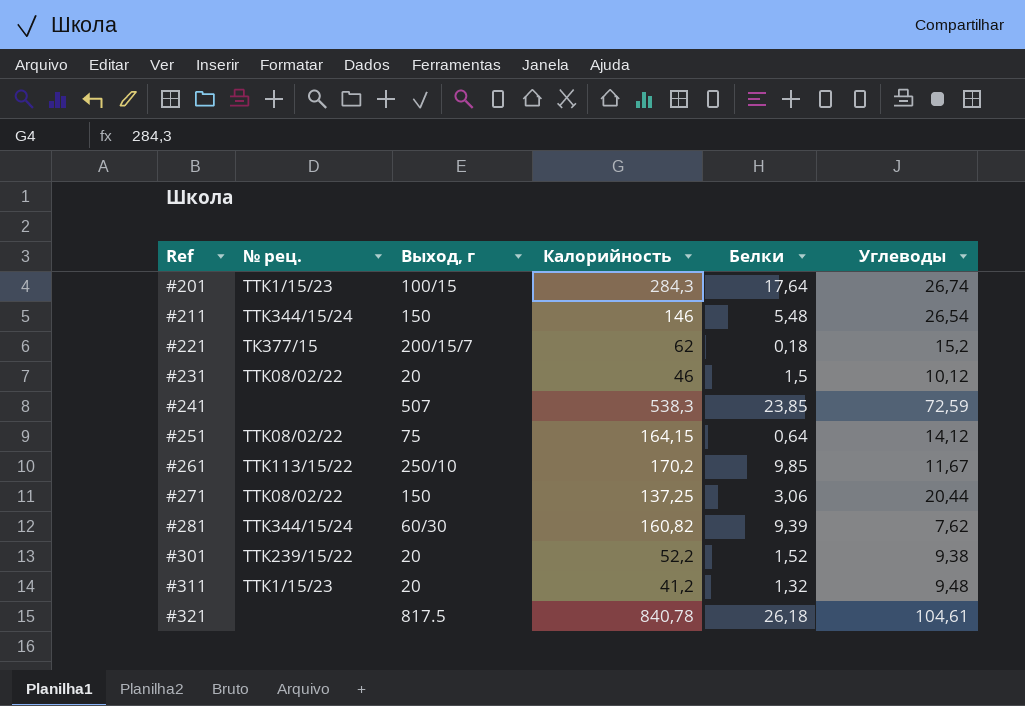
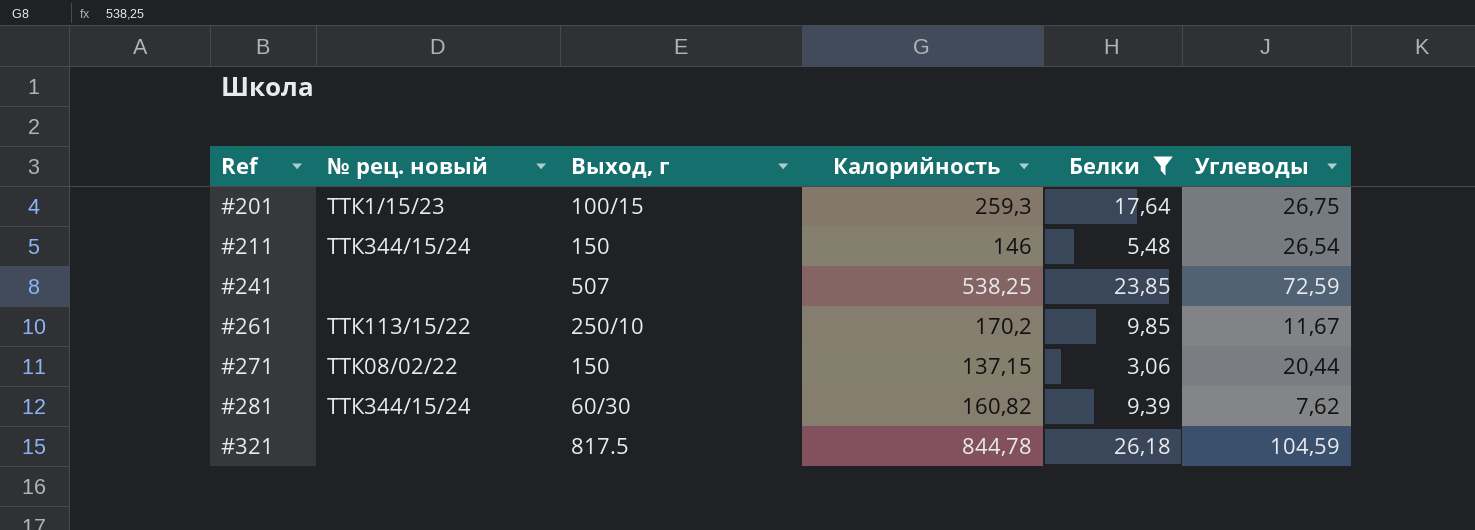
filter: none -> Белки >= 3,06
column name: № рец. -> № рец. новый
#201 | Калорийность: 284,3 -> 259,3
#201 | Углеводы: 26,74 -> 26,75
#241 | Калорийность: 538,3 -> 538,25
#271 | Калорийность: 137,25 -> 137,15
#321 | Калорийность: 840,78 -> 844,78
#321 | Углеводы: 104,61 -> 104,59

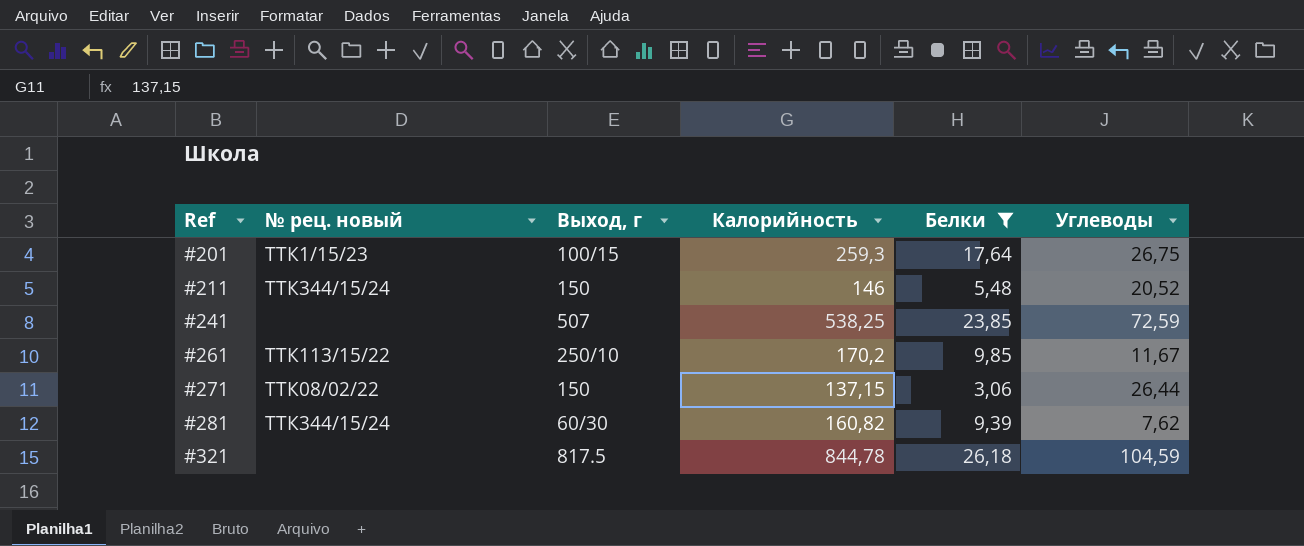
#211 | Углеводы: 26,54 -> 20,52
#271 | Углеводы: 20,44 -> 26,44

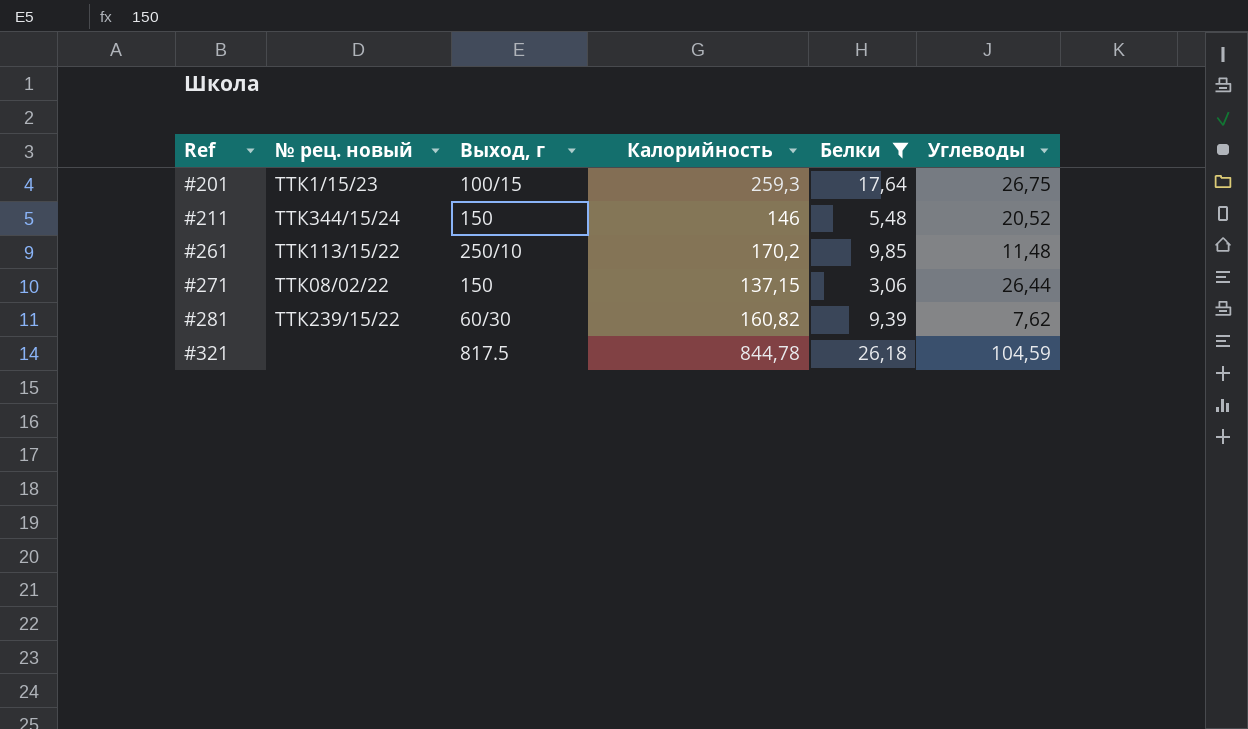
row #241: none | 507 | 538,25 | 23,85 | 72,59 -> none
#261 | Углеводы: 11,67 -> 11,48
#281 | № рец. новый: ТТК344/15/24 -> ТТК239/15/22

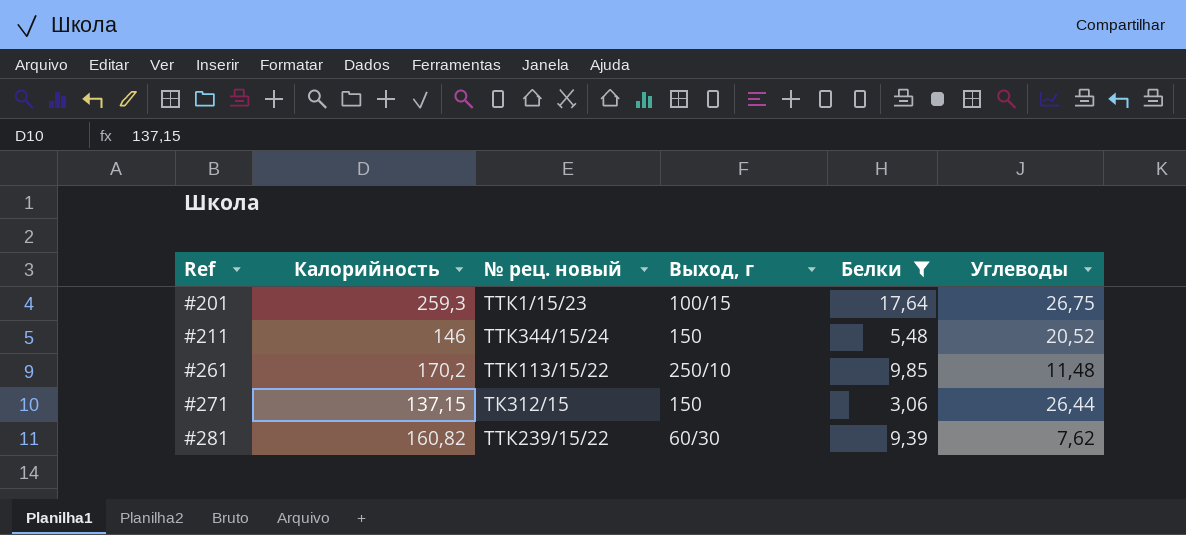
column Калорийность | position: 4 -> 2
row #321: none | 817.5 | 844,78 | 26,18 | 104,59 -> none
#271 | № рец. новый: ТТК08/02/22 -> ТК312/15

